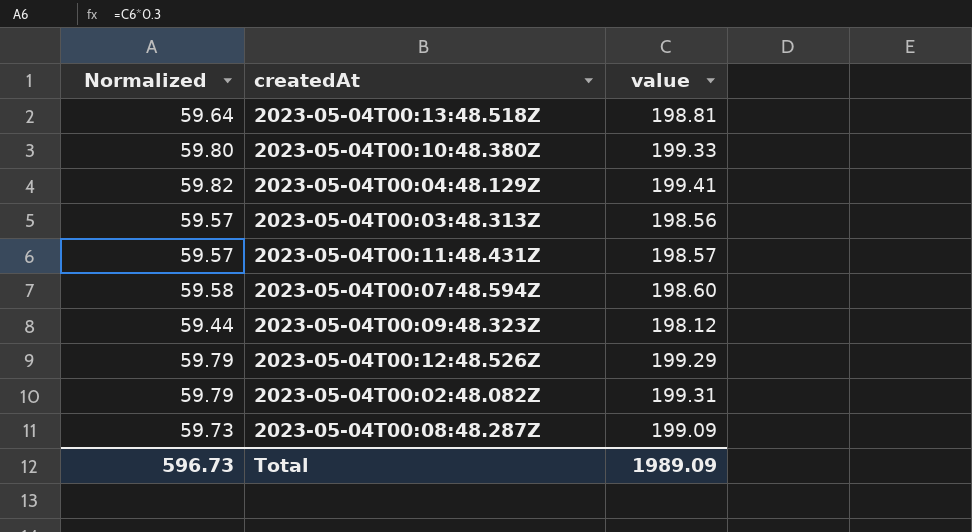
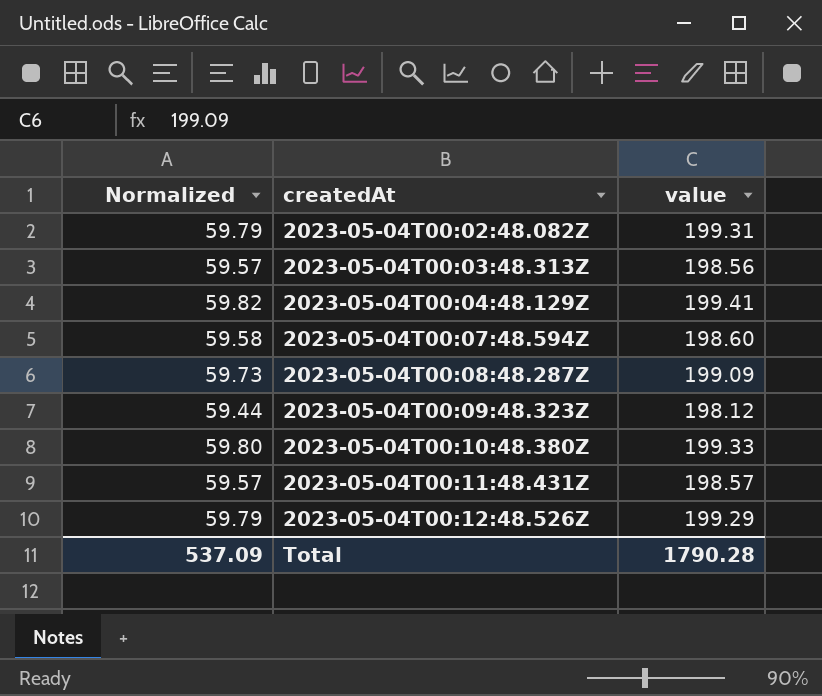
row order: none -> createdAt ascending
row 2023-05-04T00:13:48.518Z: 59.64 | 198.81 -> none
Total | Normalized: 596.73 -> 537.09
Total | value: 1989.09 -> 1790.28

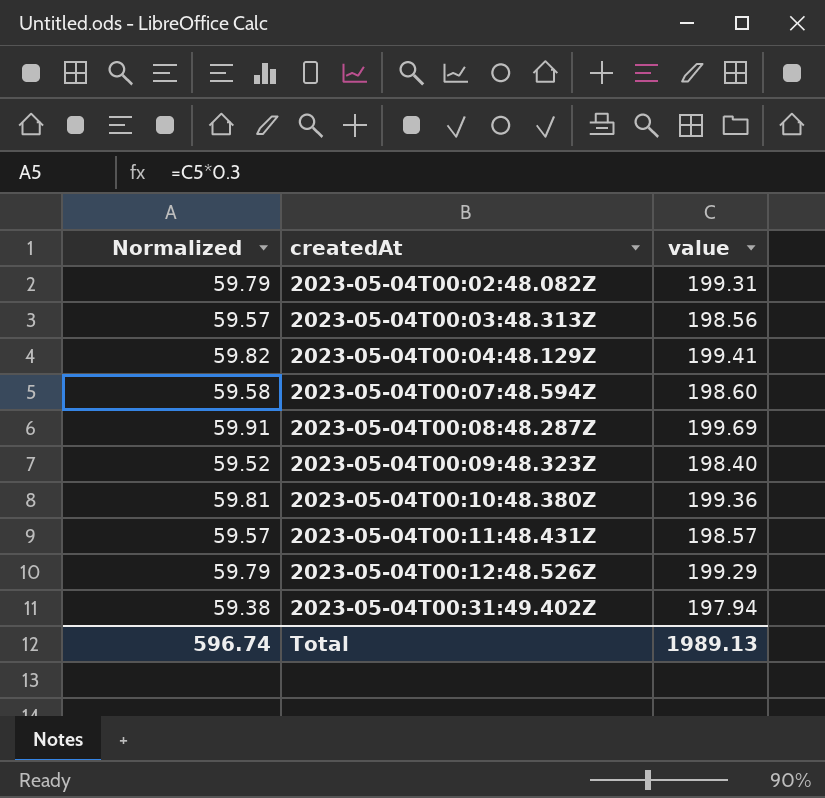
2023-05-04T00:08:48.287Z | Normalized: 59.73 -> 59.91
2023-05-04T00:08:48.287Z | value: 199.09 -> 199.69
2023-05-04T00:09:48.323Z | Normalized: 59.44 -> 59.52
2023-05-04T00:09:48.323Z | value: 198.12 -> 198.40
2023-05-04T00:10:48.380Z | Normalized: 59.80 -> 59.81
2023-05-04T00:10:48.380Z | value: 199.33 -> 199.36
row 2023-05-04T00:31:49.402Z: none -> 59.38 | 197.94
Total | Normalized: 537.09 -> 596.74
Total | value: 1790.28 -> 1989.13

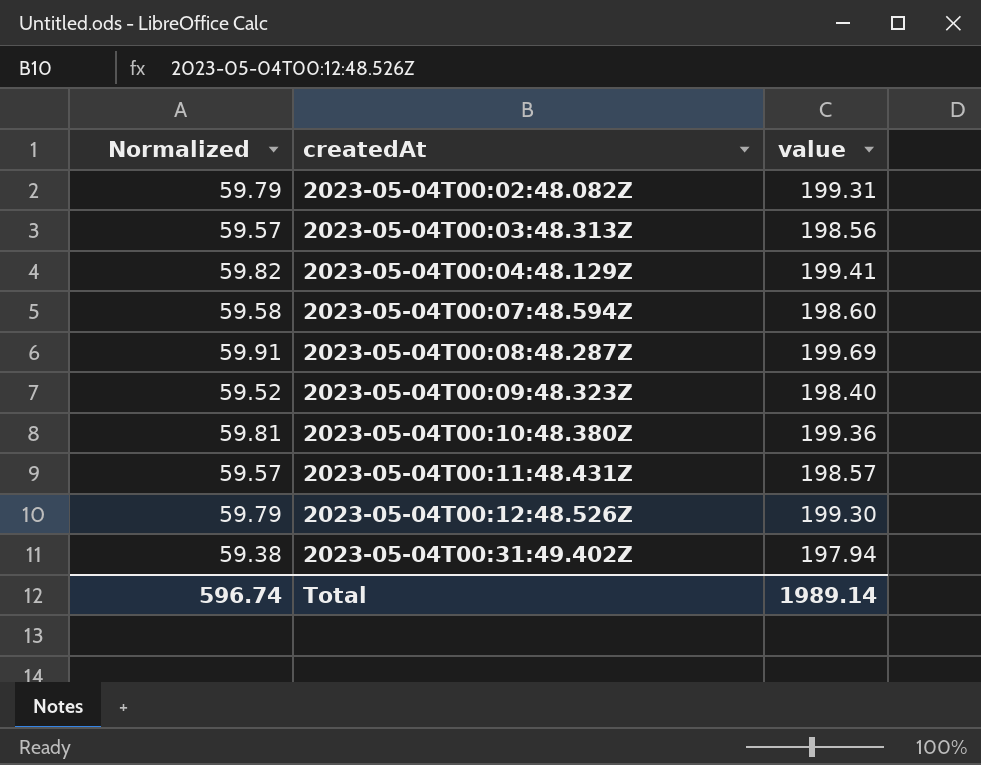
2023-05-04T00:12:48.526Z | value: 199.29 -> 199.30
Total | value: 1989.13 -> 1989.14

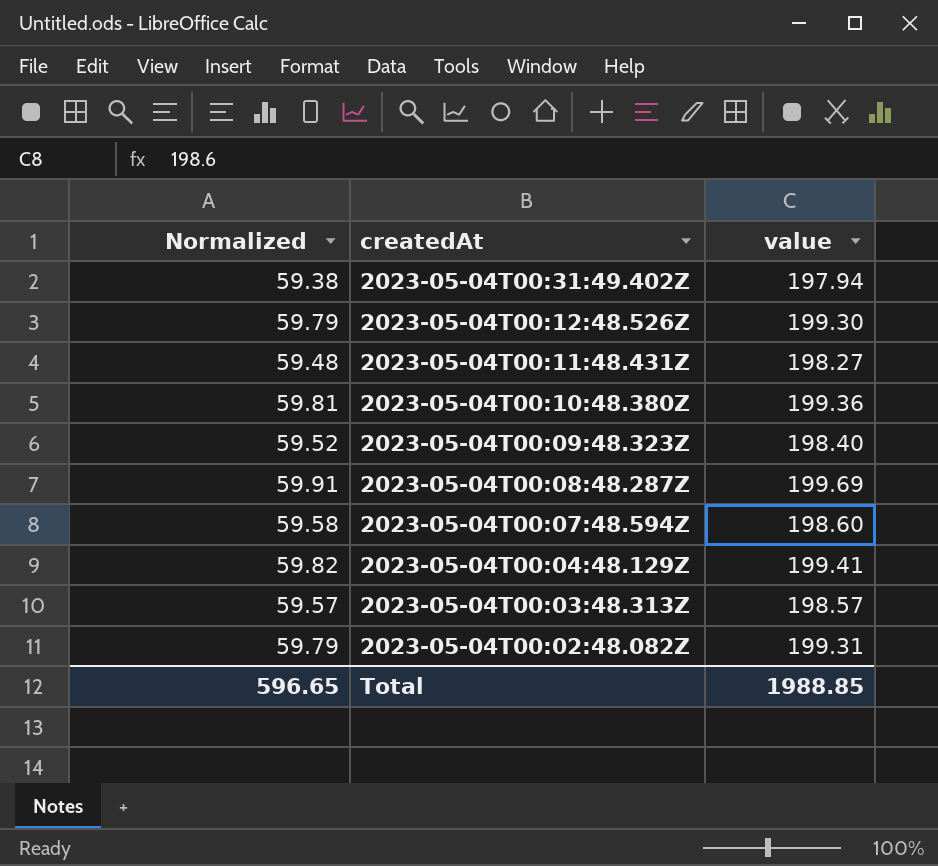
row order: createdAt ascending -> createdAt descending
2023-05-04T00:11:48.431Z | Normalized: 59.57 -> 59.48
2023-05-04T00:11:48.431Z | value: 198.57 -> 198.27
2023-05-04T00:03:48.313Z | value: 198.56 -> 198.57
Total | Normalized: 596.74 -> 596.65
Total | value: 1989.14 -> 1988.85

